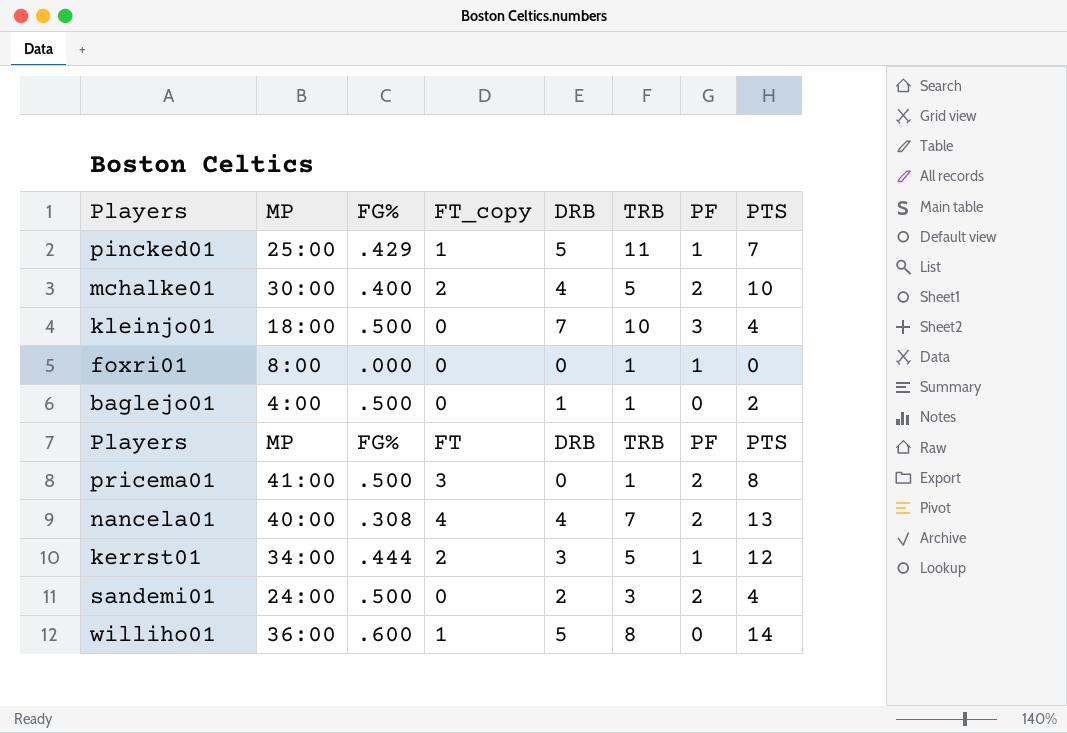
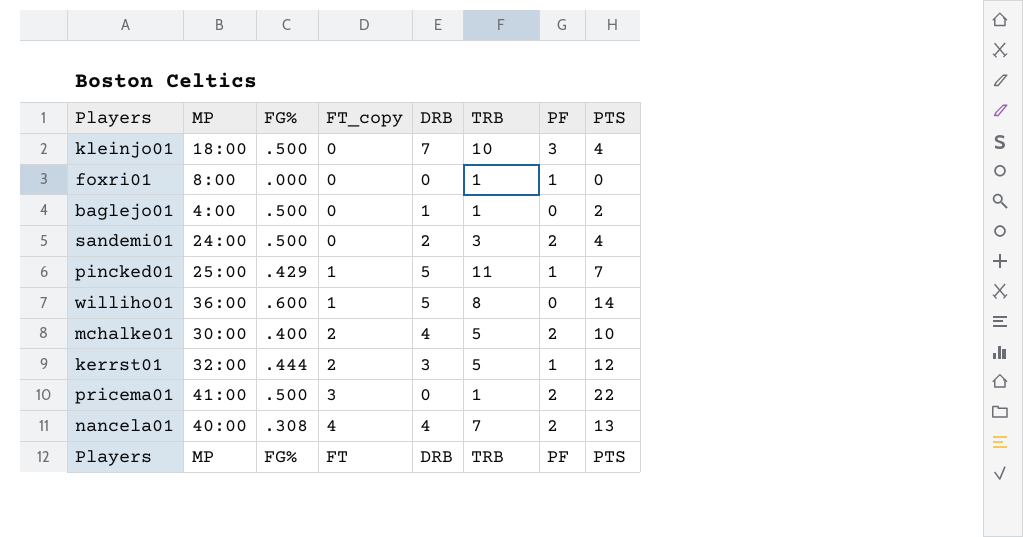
row order: none -> FT_copy ascending
kerrst01 | MP: 34:00 -> 32:00
pricema01 | PTS: 8 -> 22

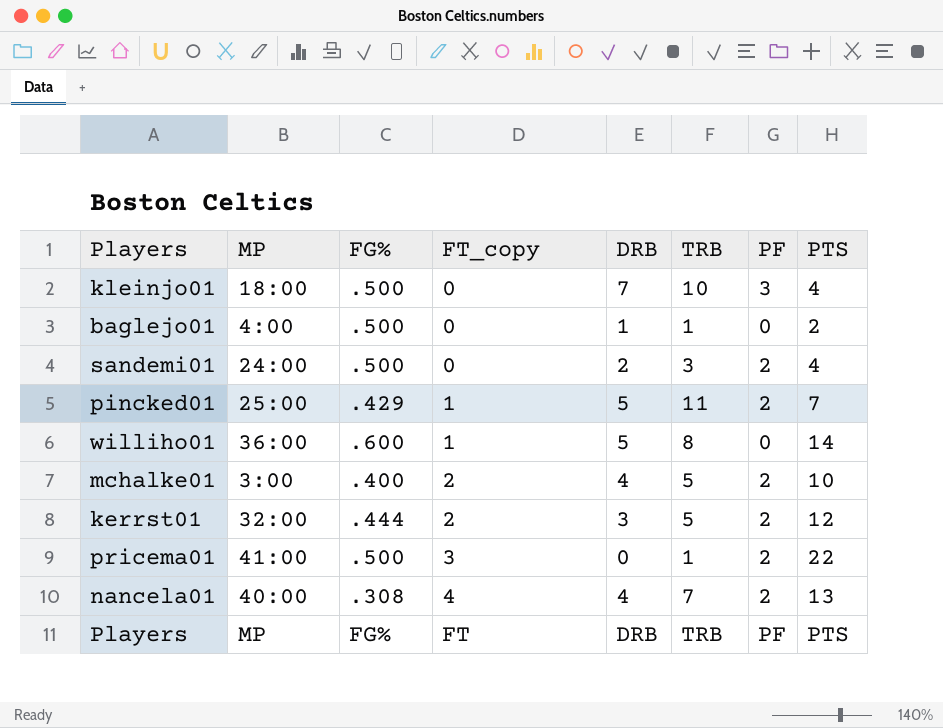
row foxri01: 8:00 | .000 | 0 | 0 | 1 | 1 | 0 -> none
pincked01 | PF: 1 -> 2
mchalke01 | MP: 30:00 -> 3:00
kerrst01 | PF: 1 -> 2

